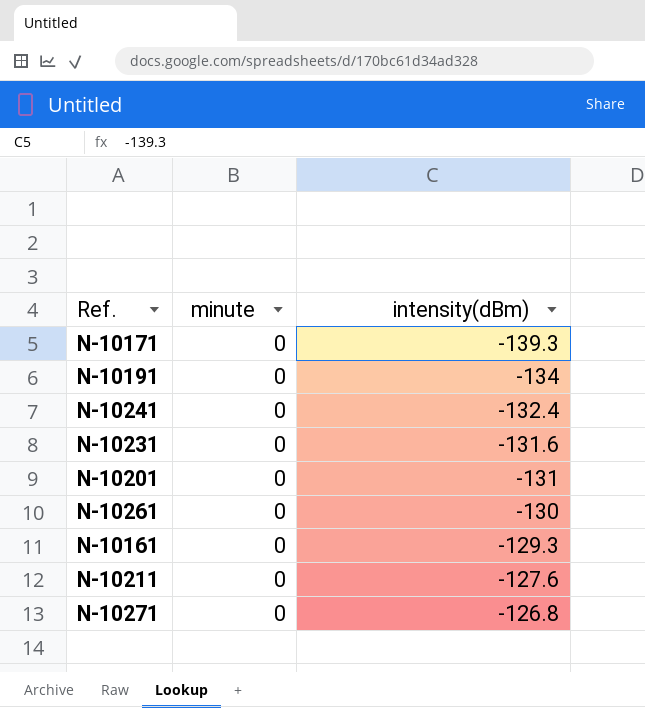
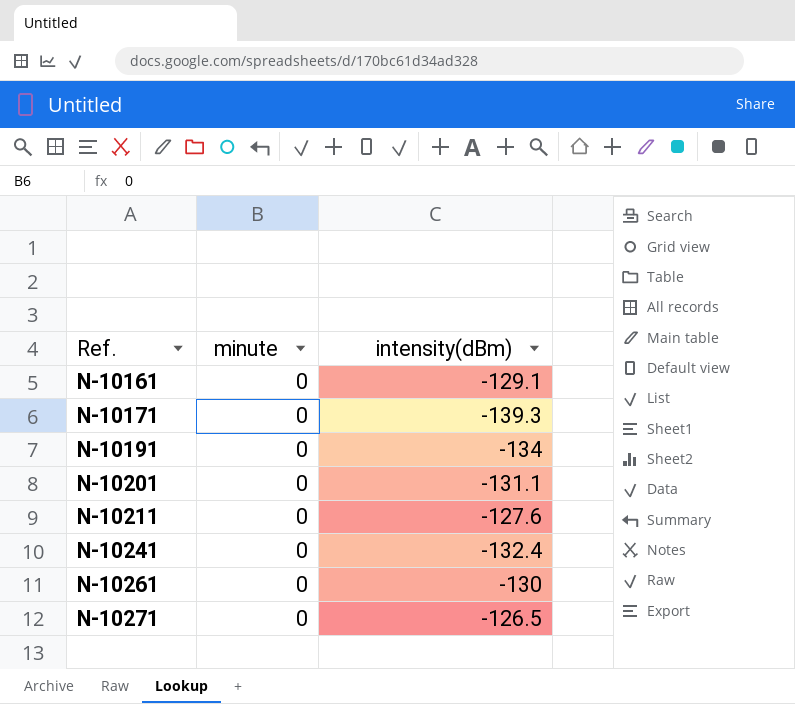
row order: intensity(dBm) ascending -> Ref. ascending
row N-10231: 0 | -131.6 -> none
N-10161 | intensity(dBm): -129.3 -> -129.1
N-10201 | intensity(dBm): -131 -> -131.1
N-10271 | intensity(dBm): -126.8 -> -126.5

